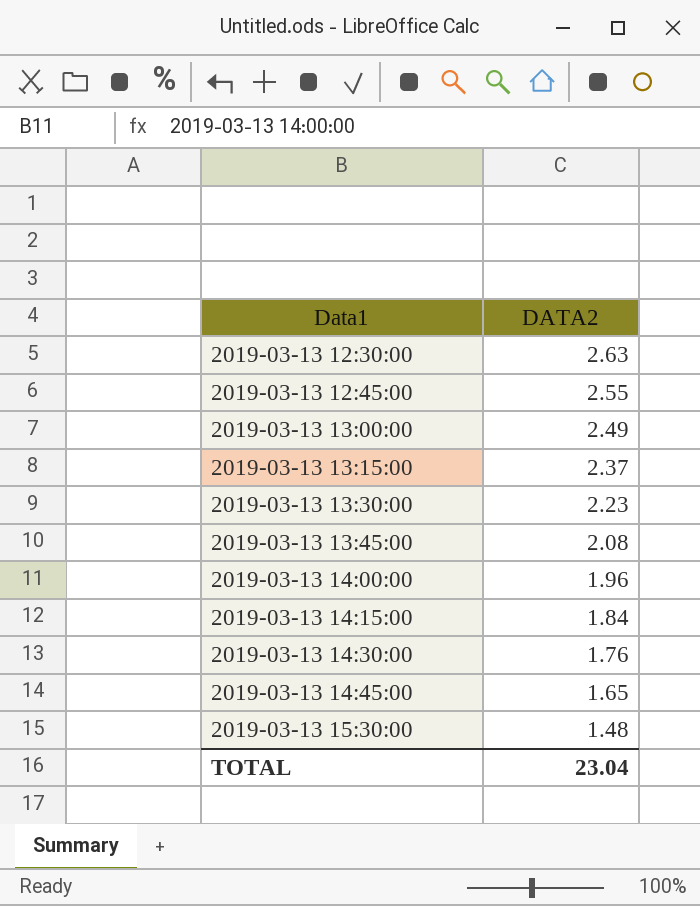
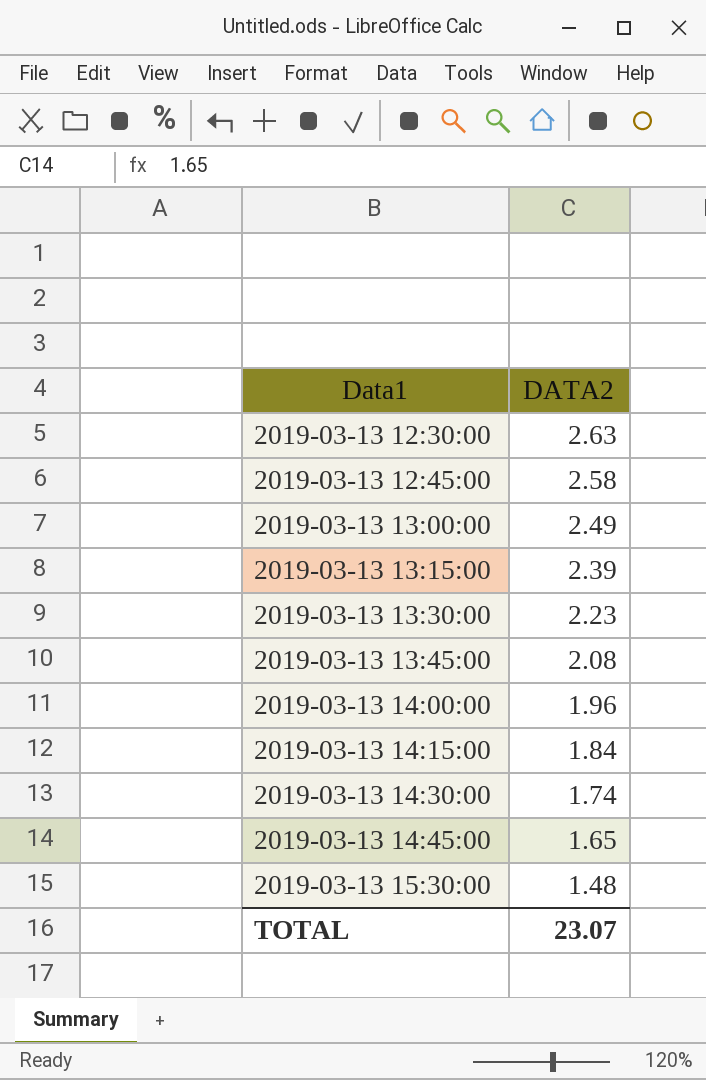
2019-03-13 12:45:00 | DATA2: 2.55 -> 2.58
2019-03-13 13:15:00 | DATA2: 2.37 -> 2.39
2019-03-13 14:30:00 | DATA2: 1.76 -> 1.74
TOTAL | DATA2: 23.04 -> 23.07

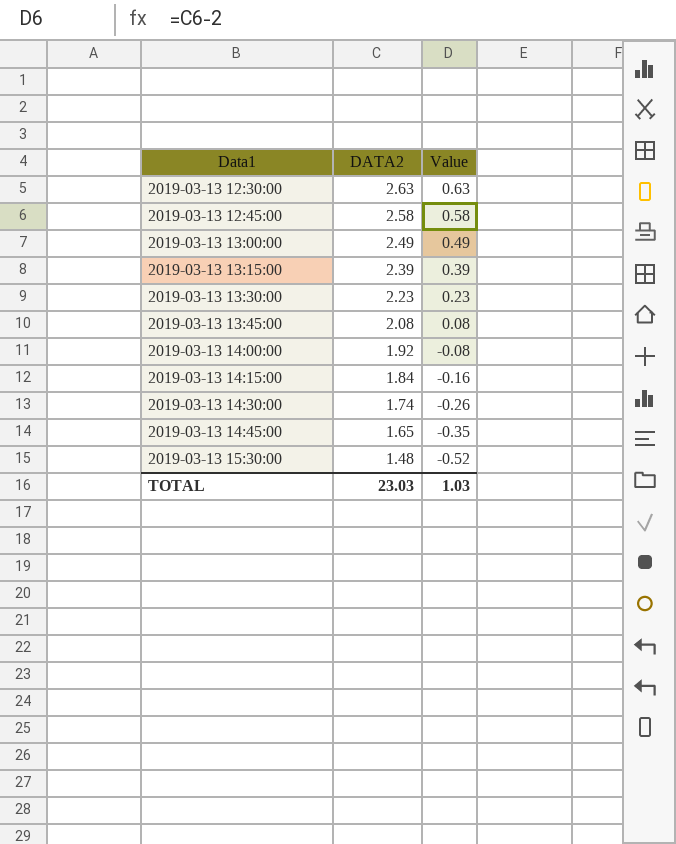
column Value | formula: none -> [DATA2] - 2
2019-03-13 14:00:00 | DATA2: 1.96 -> 1.92
TOTAL | DATA2: 23.07 -> 23.03

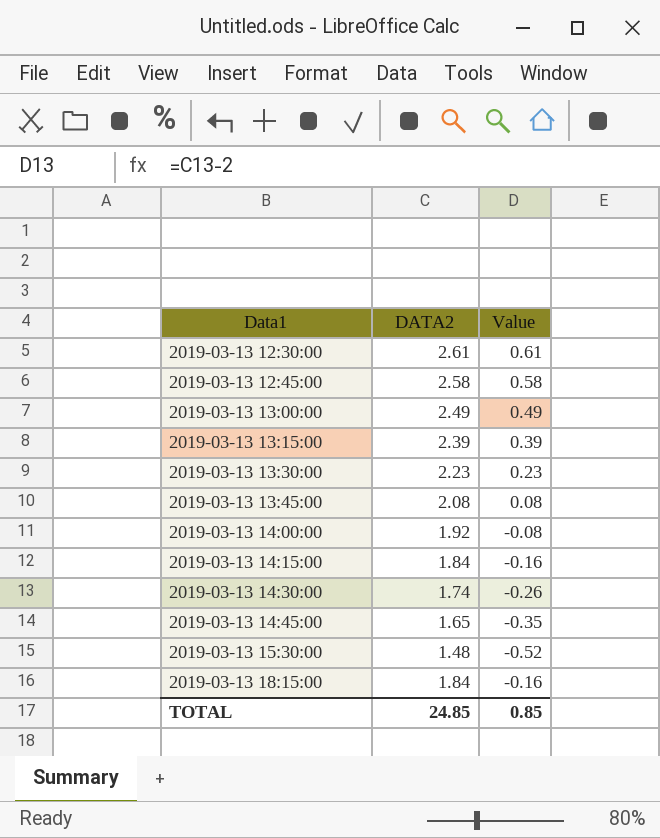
2019-03-13 12:30:00 | DATA2: 2.63 -> 2.61
2019-03-13 12:30:00 | Value: 0.63 -> 0.61
row 2019-03-13 18:15:00: none -> 1.84 | -0.16
TOTAL | DATA2: 23.03 -> 24.85
TOTAL | Value: 1.03 -> 0.85

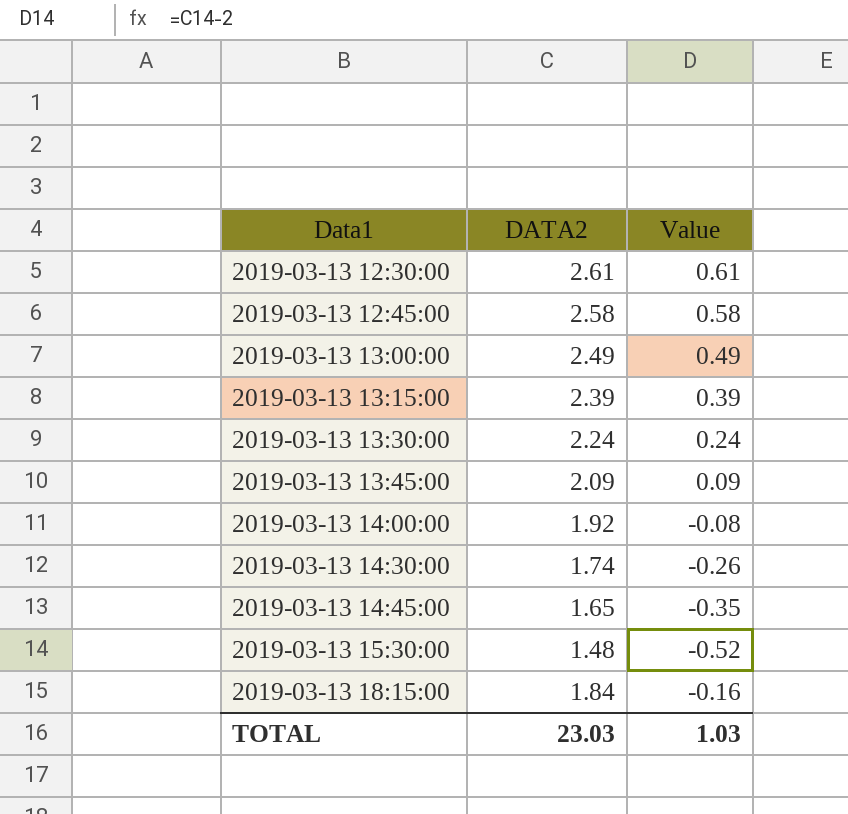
row 2019-03-13 14:15:00: 1.84 | -0.16 -> none
2019-03-13 13:30:00 | DATA2: 2.23 -> 2.24
2019-03-13 13:30:00 | Value: 0.23 -> 0.24
2019-03-13 13:45:00 | DATA2: 2.08 -> 2.09
2019-03-13 13:45:00 | Value: 0.08 -> 0.09
TOTAL | DATA2: 24.85 -> 23.03
TOTAL | Value: 0.85 -> 1.03

